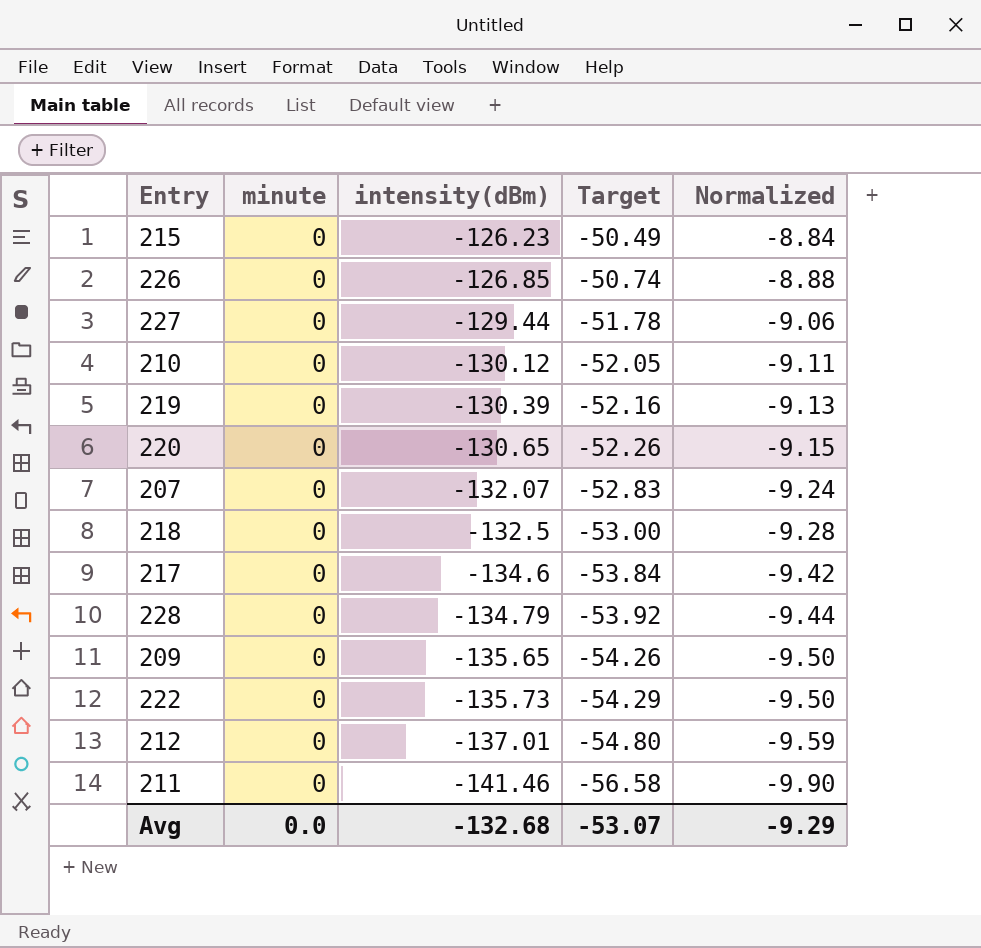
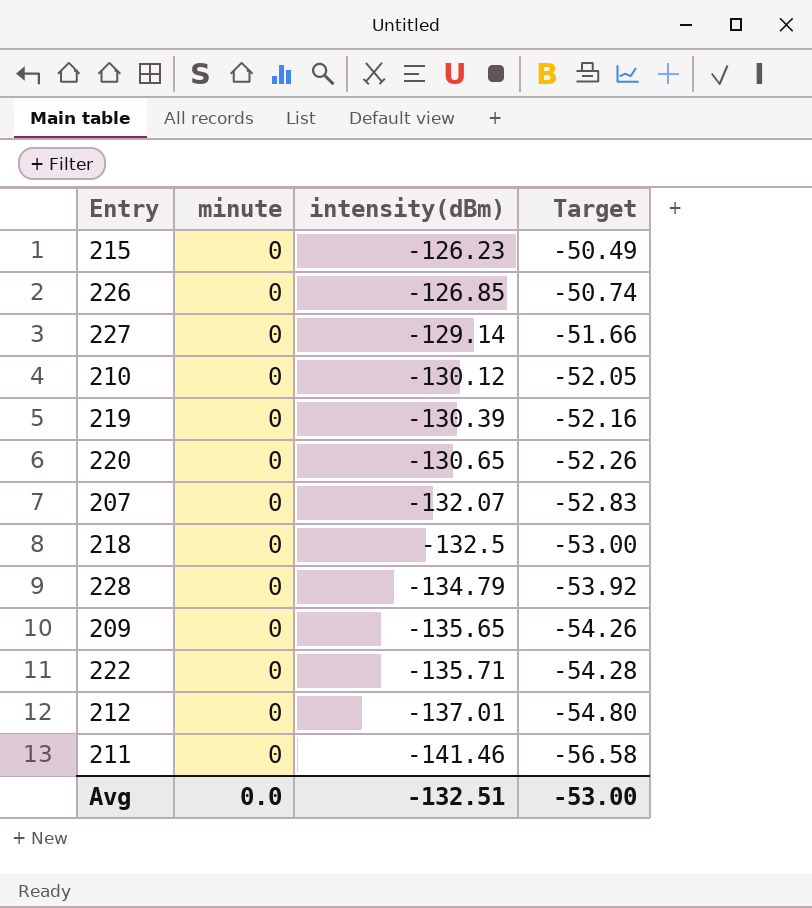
column Normalized | formula: [intensity(dBm)] * 0.07 -> none
row 217: 0 | -134.6 | -53.84 | -9.42 -> none
227 | intensity(dBm): -129.44 -> -129.14
227 | Target: -51.78 -> -51.66
222 | intensity(dBm): -135.73 -> -135.71
222 | Target: -54.29 -> -54.28
Avg | intensity(dBm): -132.68 -> -132.51
Avg | Target: -53.07 -> -53.00

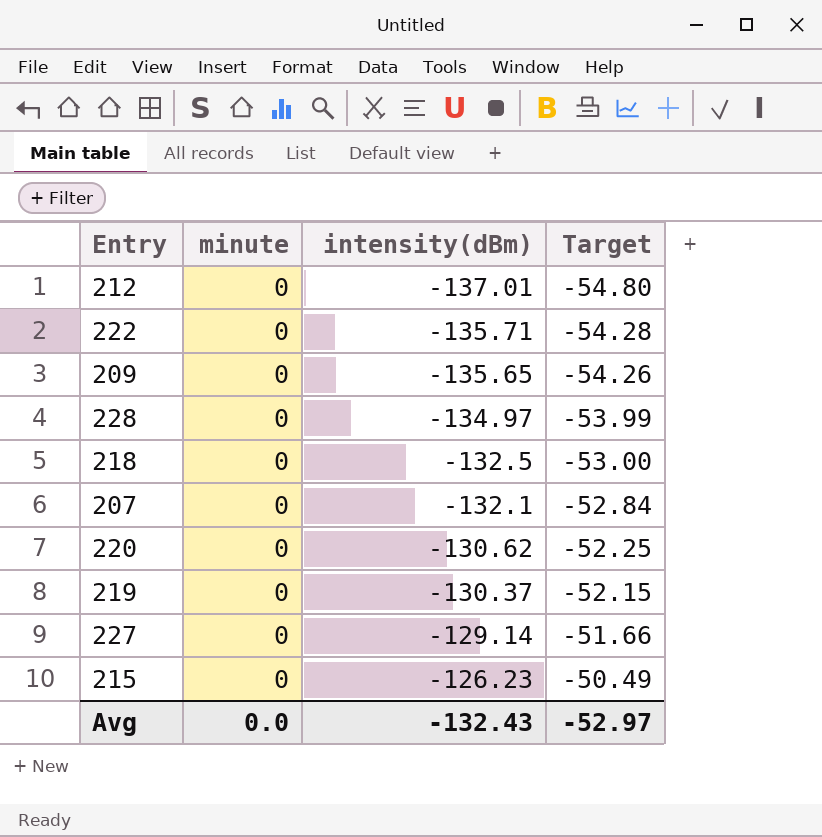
row order: intensity(dBm) descending -> intensity(dBm) ascending
row 226: 0 | -126.85 | -50.74 -> none
row 210: 0 | -130.12 | -52.05 -> none
row 211: 0 | -141.46 | -56.58 -> none
228 | intensity(dBm): -134.79 -> -134.97
228 | Target: -53.92 -> -53.99
207 | intensity(dBm): -132.07 -> -132.1
207 | Target: -52.83 -> -52.84
220 | intensity(dBm): -130.65 -> -130.62
220 | Target: -52.26 -> -52.25
219 | intensity(dBm): -130.39 -> -130.37
219 | Target: -52.16 -> -52.15
Avg | intensity(dBm): -132.51 -> -132.43
Avg | Target: -53.00 -> -52.97

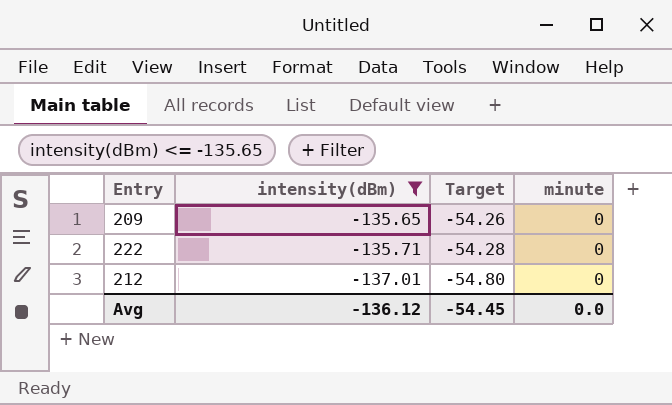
filter: none -> intensity(dBm) <= -135.65
row order: intensity(dBm) ascending -> intensity(dBm) descending
column minute | position: 2 -> 4
Avg | intensity(dBm): -132.43 -> -136.12
Avg | Target: -52.97 -> -54.45

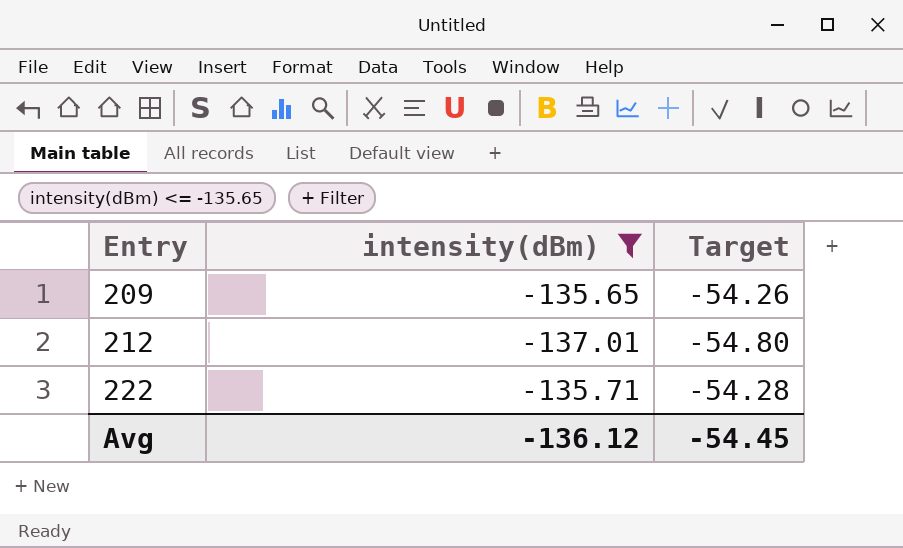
row order: intensity(dBm) descending -> Entry ascending
column minute | position: 4 -> none

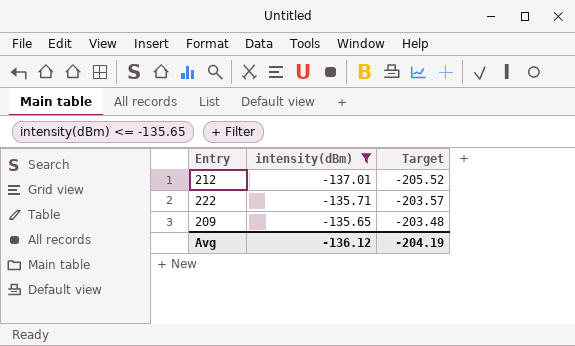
row order: Entry ascending -> intensity(dBm) ascending
column Target | formula: [intensity(dBm)] * 0.4 -> [intensity(dBm)] * 1.5
Avg | Target: -54.45 -> -204.19

